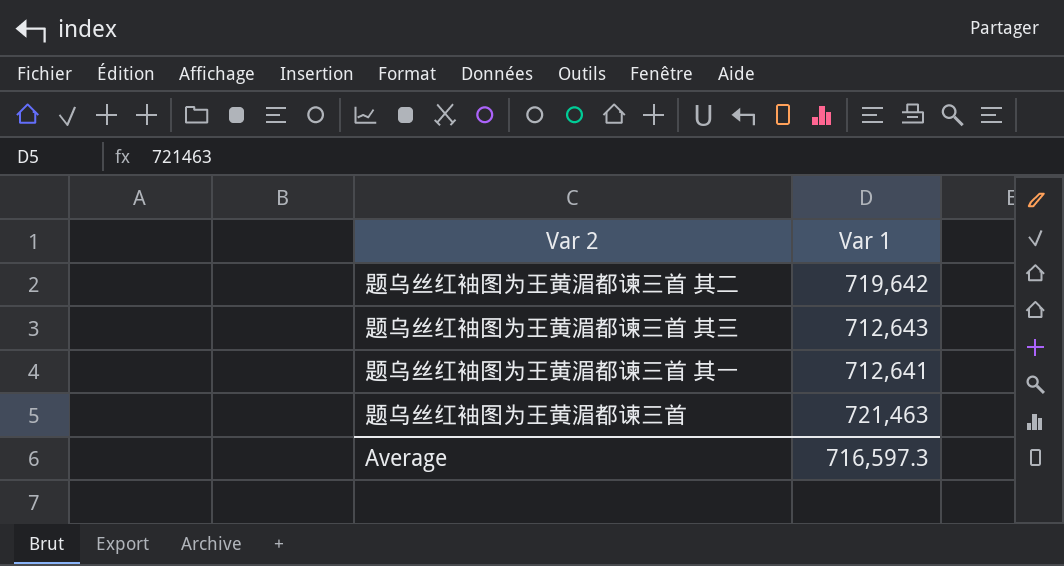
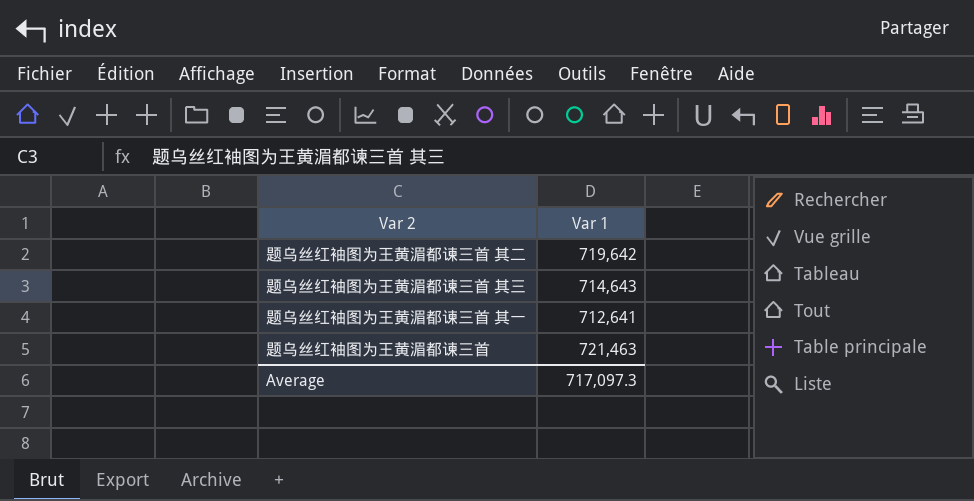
题乌丝红袖图为王黄湄都谏三首 其三 | Var 1: 712,643 -> 714,643
Average | Var 1: 716,597.3 -> 717,097.3

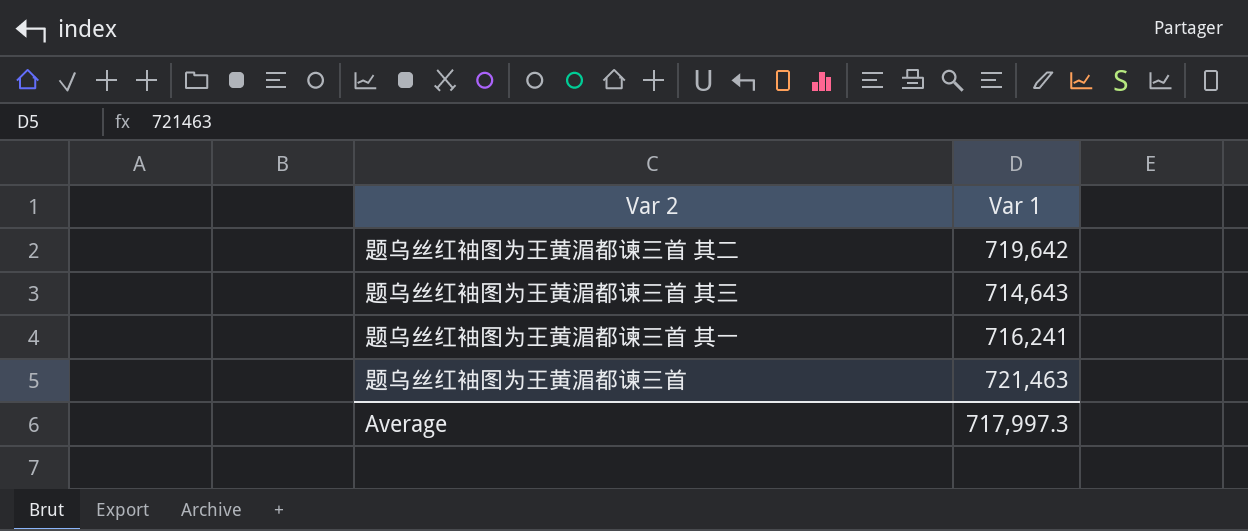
题乌丝红袖图为王黄湄都谏三首 其一 | Var 1: 712,641 -> 716,241
Average | Var 1: 717,097.3 -> 717,997.3

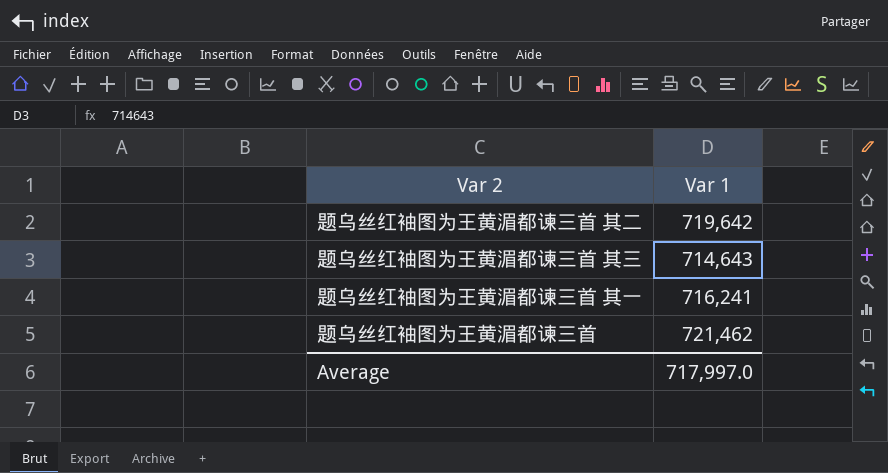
题乌丝红袖图为王黄湄都谏三首 | Var 1: 721,463 -> 721,462
Average | Var 1: 717,997.3 -> 717,997.0

